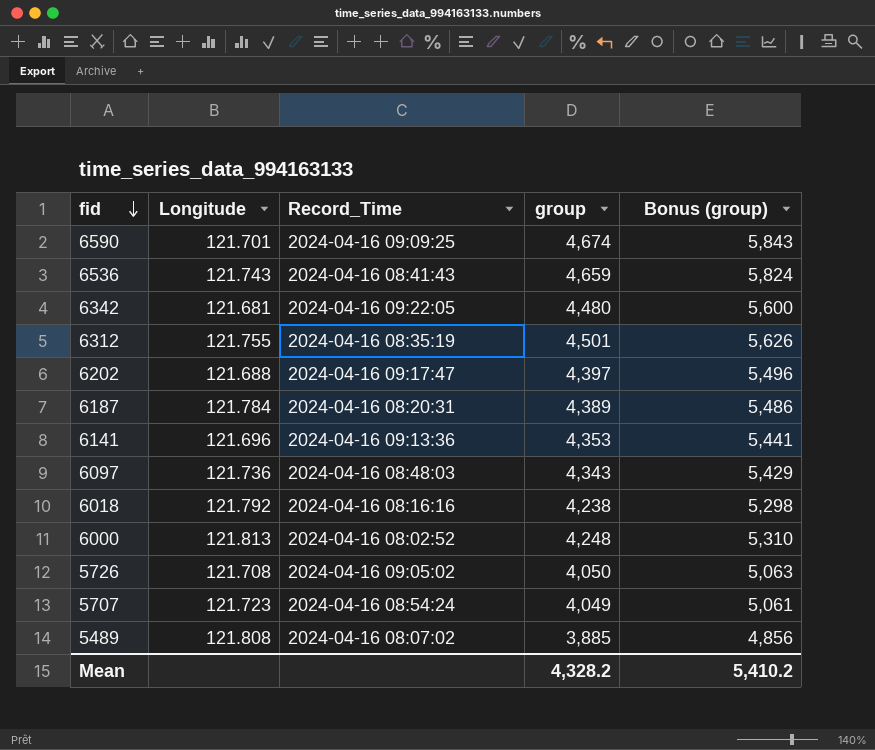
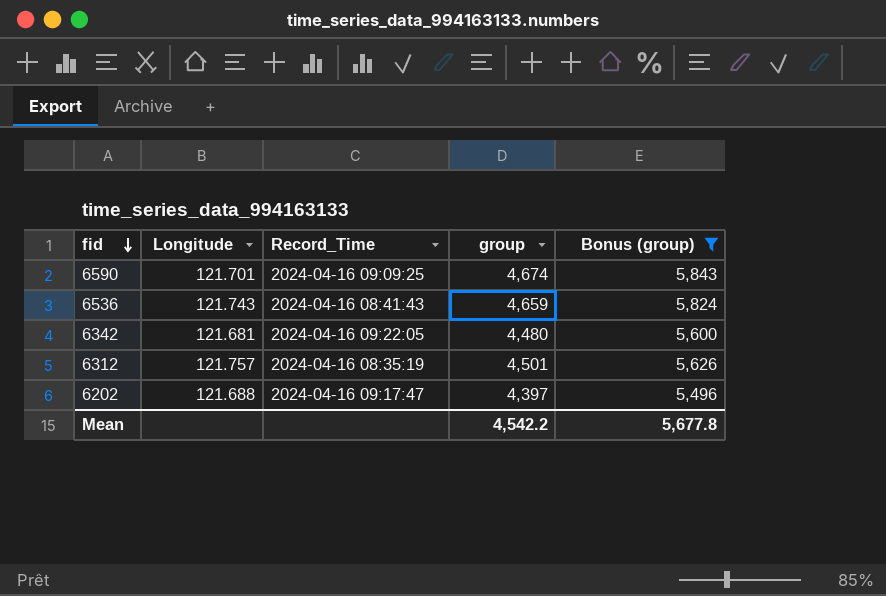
filter: none -> Bonus (group) >= 5,496
6312 | Longitude: 121.755 -> 121.757
Mean | group: 4,328.2 -> 4,542.2
Mean | Bonus (group): 5,410.2 -> 5,677.8

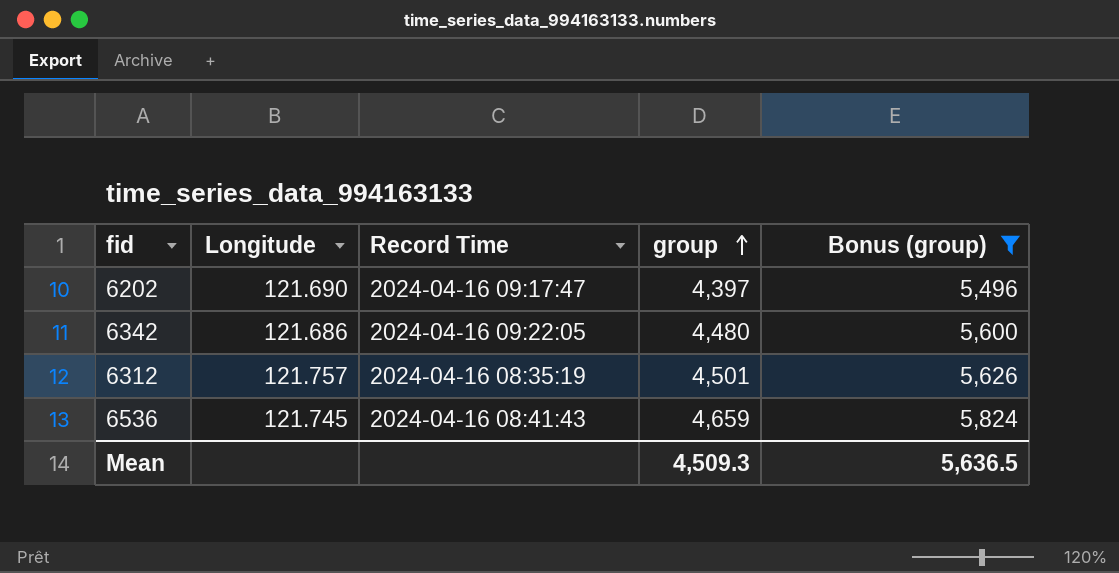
row order: fid descending -> group ascending
column name: Record_Time -> Record Time
row 6590: 121.701 | 2024-04-16 09:09:25 | 4,674 | 5,843 -> none
6202 | Longitude: 121.688 -> 121.690
6342 | Longitude: 121.681 -> 121.686
6536 | Longitude: 121.743 -> 121.745
Mean | group: 4,542.2 -> 4,509.3
Mean | Bonus (group): 5,677.8 -> 5,636.5

